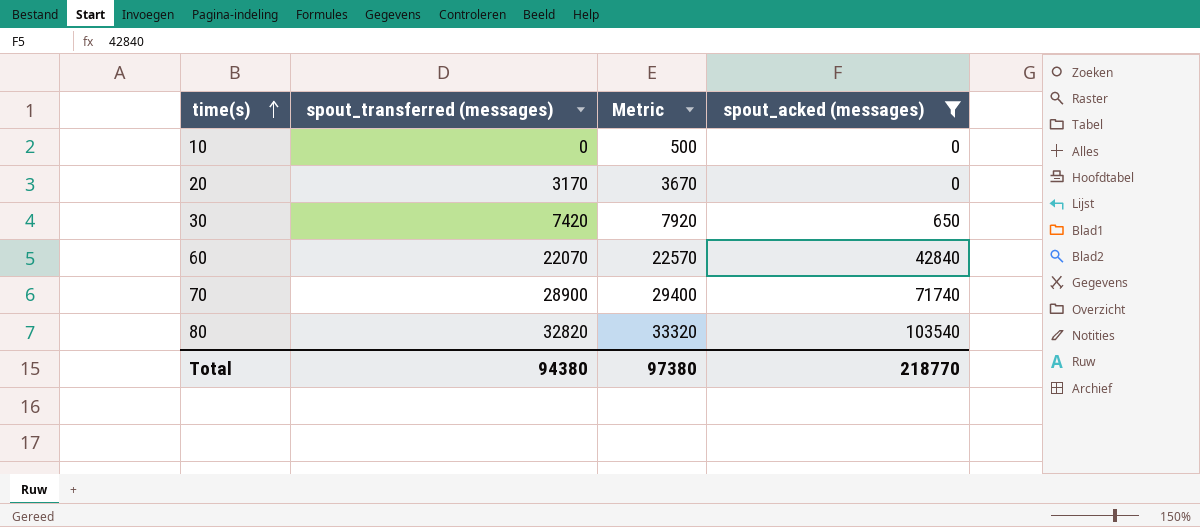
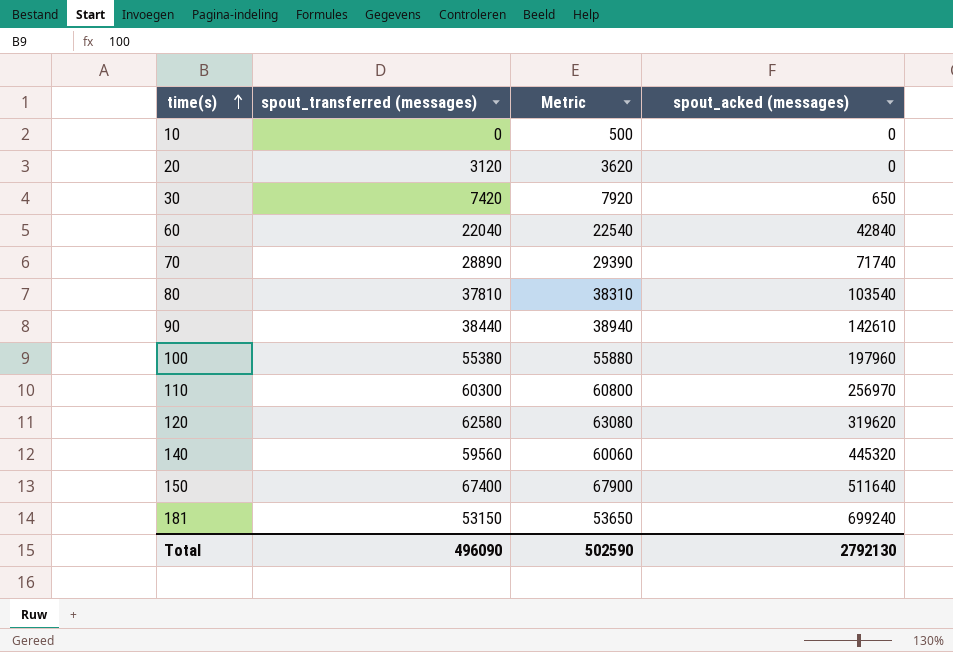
filter: spout_acked (messages) <= 103540 -> none
20 | spout_transferred (messages): 3170 -> 3120
20 | Metric: 3670 -> 3620
60 | spout_transferred (messages): 22070 -> 22040
60 | Metric: 22570 -> 22540
70 | spout_transferred (messages): 28900 -> 28890
70 | Metric: 29400 -> 29390
80 | spout_transferred (messages): 32820 -> 37810
80 | Metric: 33320 -> 38310
Total | spout_transferred (messages): 94380 -> 496090
Total | Metric: 97380 -> 502590
Total | spout_acked (messages): 218770 -> 2792130

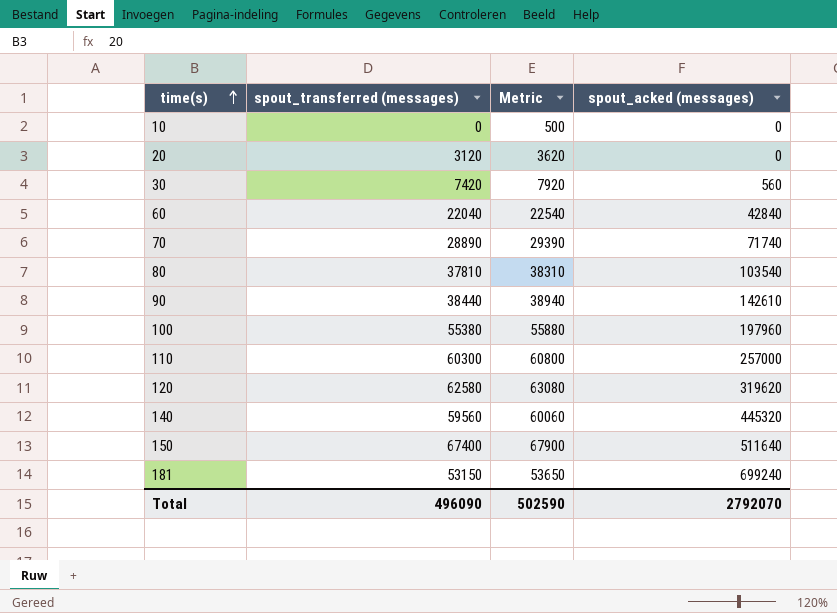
30 | spout_acked (messages): 650 -> 560
110 | spout_acked (messages): 256970 -> 257000
Total | spout_acked (messages): 2792130 -> 2792070

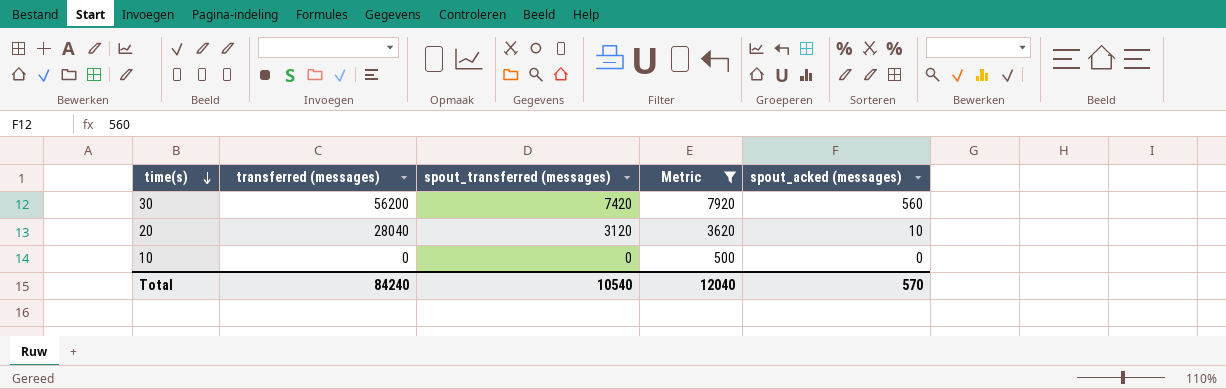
filter: none -> Metric <= 7920
row order: time(s) ascending -> time(s) descending
column transferred (messages) | position: none -> 2
20 | spout_acked (messages): 0 -> 10
Total | spout_transferred (messages): 496090 -> 10540
Total | Metric: 502590 -> 12040
Total | spout_acked (messages): 2792070 -> 570

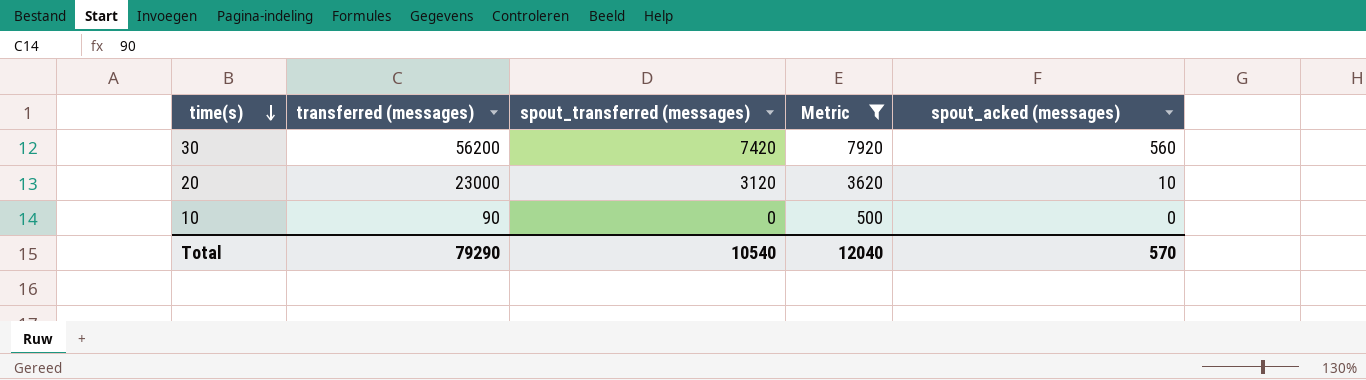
20 | transferred (messages): 28040 -> 23000
10 | transferred (messages): 0 -> 90
Total | transferred (messages): 84240 -> 79290

